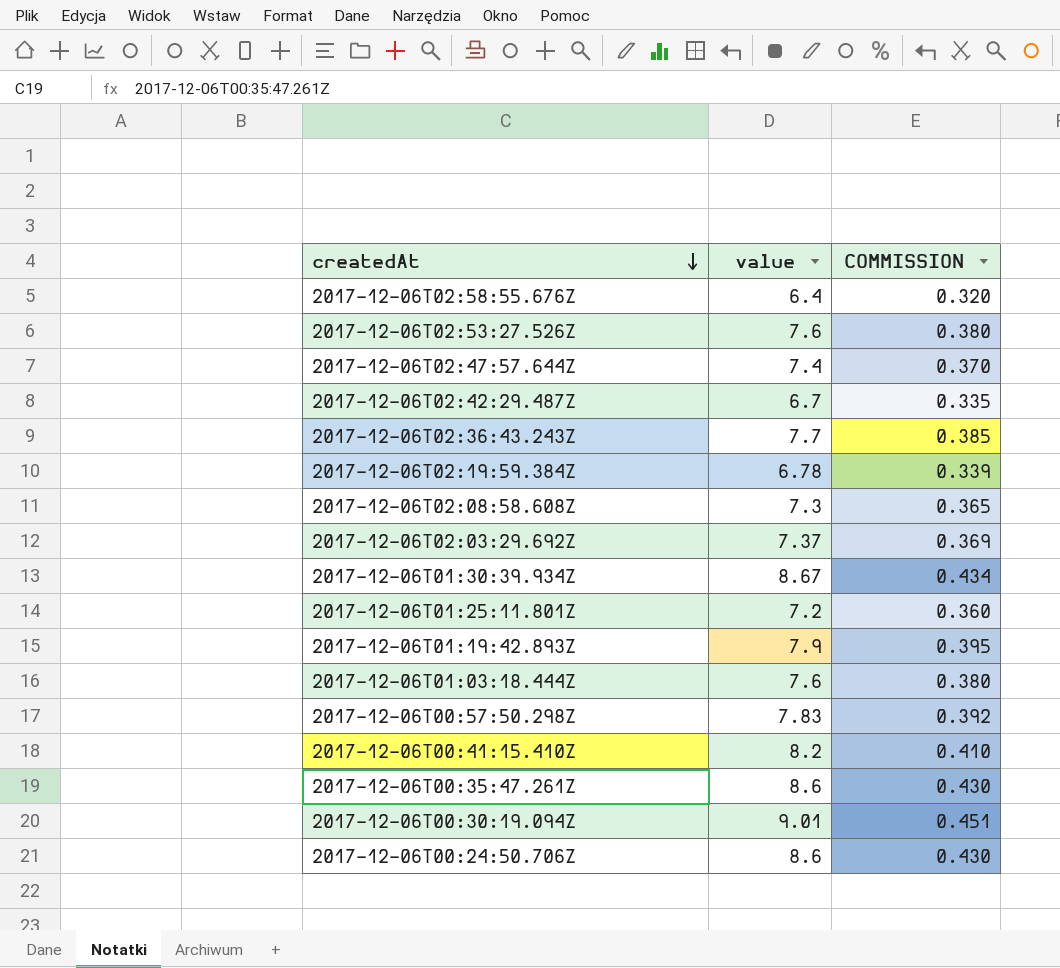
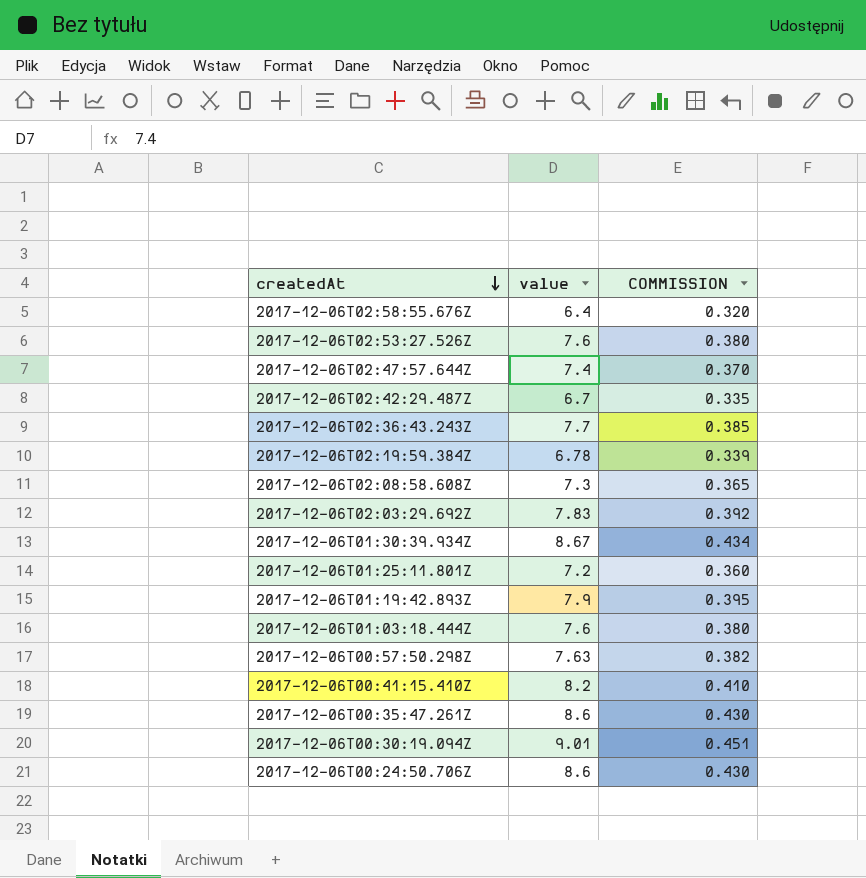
2017-12-06T02:03:29.692Z | value: 7.37 -> 7.83
2017-12-06T02:03:29.692Z | COMMISSION: 0.369 -> 0.392
2017-12-06T00:57:50.298Z | value: 7.83 -> 7.63
2017-12-06T00:57:50.298Z | COMMISSION: 0.392 -> 0.382

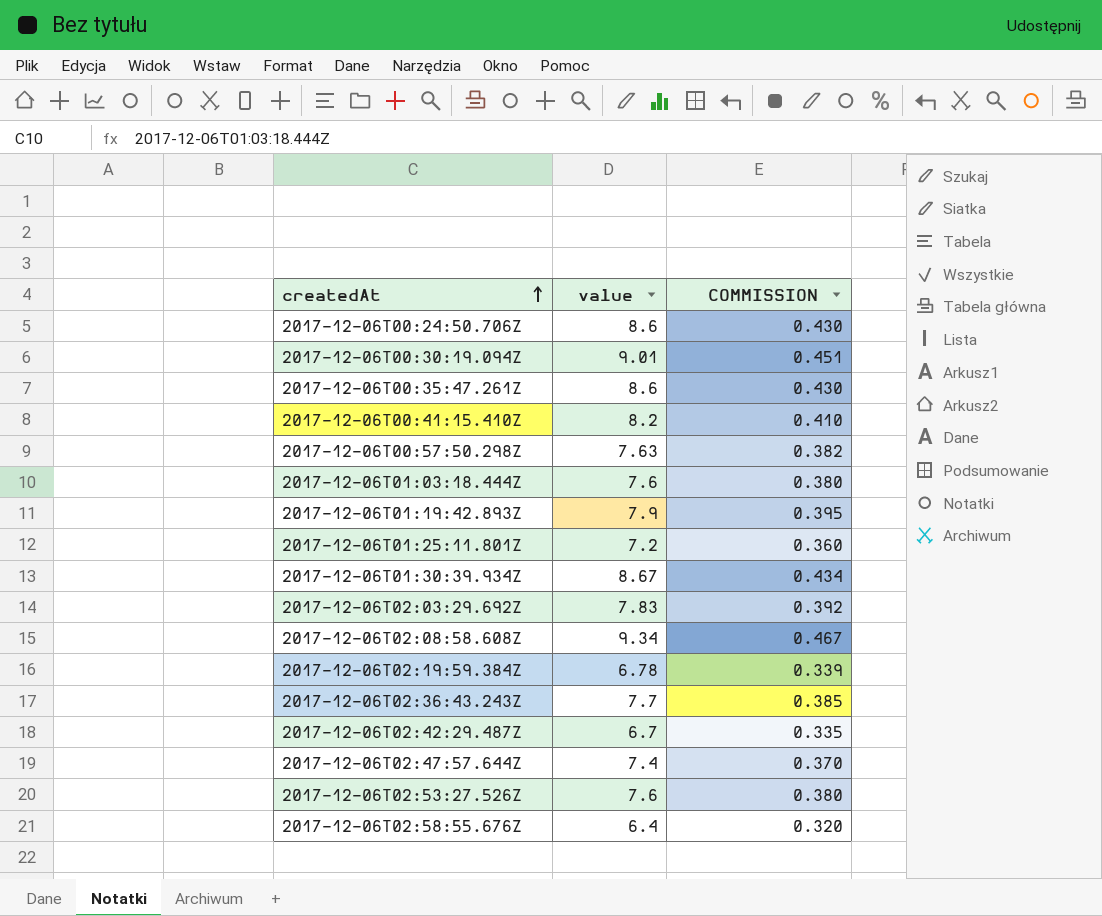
row order: createdAt descending -> createdAt ascending
2017-12-06T02:08:58.608Z | value: 7.3 -> 9.34
2017-12-06T02:08:58.608Z | COMMISSION: 0.365 -> 0.467

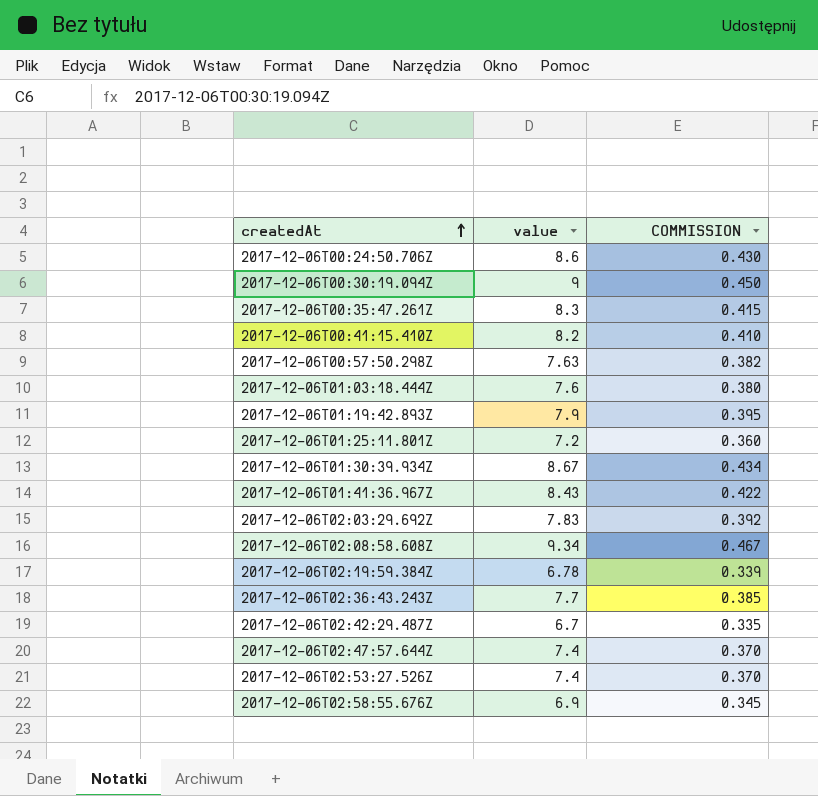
2017-12-06T00:30:19.094Z | value: 9.01 -> 9
2017-12-06T00:30:19.094Z | COMMISSION: 0.451 -> 0.450
2017-12-06T00:35:47.261Z | value: 8.6 -> 8.3
2017-12-06T00:35:47.261Z | COMMISSION: 0.430 -> 0.415
row 2017-12-06T01:41:36.967Z: none -> 8.43 | 0.422
2017-12-06T02:53:27.526Z | value: 7.6 -> 7.4
2017-12-06T02:53:27.526Z | COMMISSION: 0.380 -> 0.370
2017-12-06T02:58:55.676Z | value: 6.4 -> 6.9
2017-12-06T02:58:55.676Z | COMMISSION: 0.320 -> 0.345

